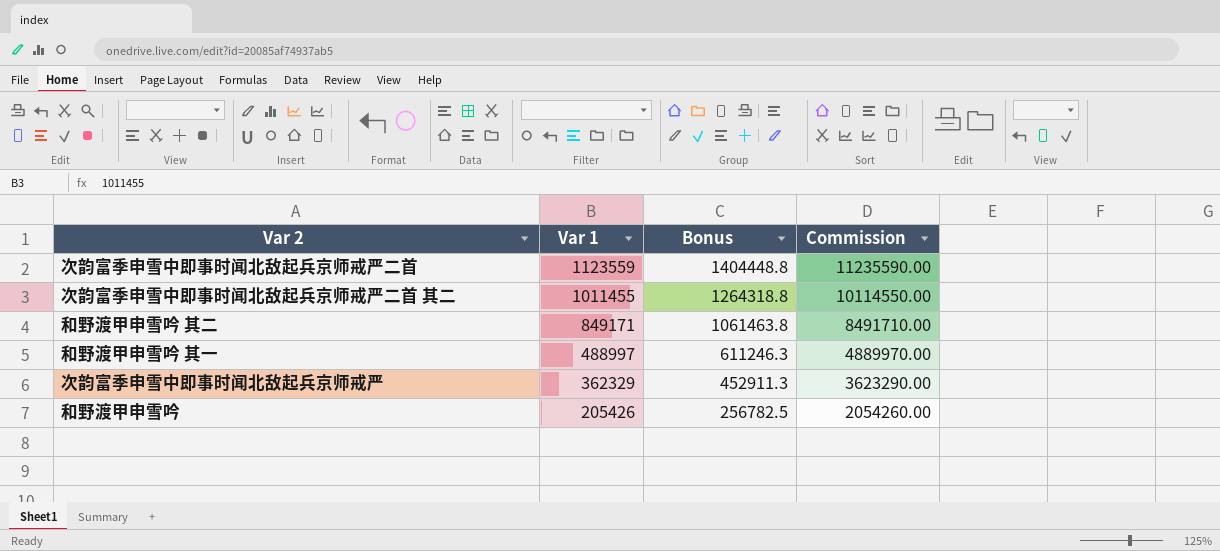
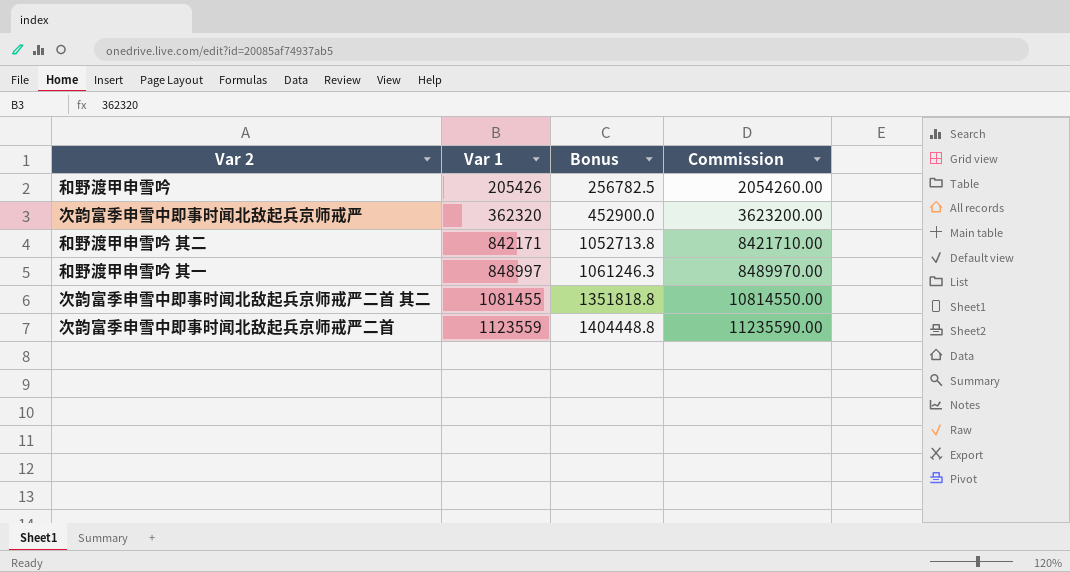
row order: Var 1 descending -> Var 1 ascending
次韵富季申雪中即事时闻北敌起兵京师戒严 | Var 1: 362329 -> 362320
次韵富季申雪中即事时闻北敌起兵京师戒严 | Bonus: 452911.3 -> 452900.0
次韵富季申雪中即事时闻北敌起兵京师戒严 | Commission: 3623290.00 -> 3623200.00
和野渡甲申雪吟 其二 | Var 1: 849171 -> 842171
和野渡甲申雪吟 其二 | Bonus: 1061463.8 -> 1052713.8
和野渡甲申雪吟 其二 | Commission: 8491710.00 -> 8421710.00
和野渡甲申雪吟 其一 | Var 1: 488997 -> 848997
和野渡甲申雪吟 其一 | Bonus: 611246.3 -> 1061246.3
和野渡甲申雪吟 其一 | Commission: 4889970.00 -> 8489970.00
次韵富季申雪中即事时闻北敌起兵京师戒严二首 其二 | Var 1: 1011455 -> 1081455
次韵富季申雪中即事时闻北敌起兵京师戒严二首 其二 | Bonus: 1264318.8 -> 1351818.8
次韵富季申雪中即事时闻北敌起兵京师戒严二首 其二 | Commission: 10114550.00 -> 10814550.00

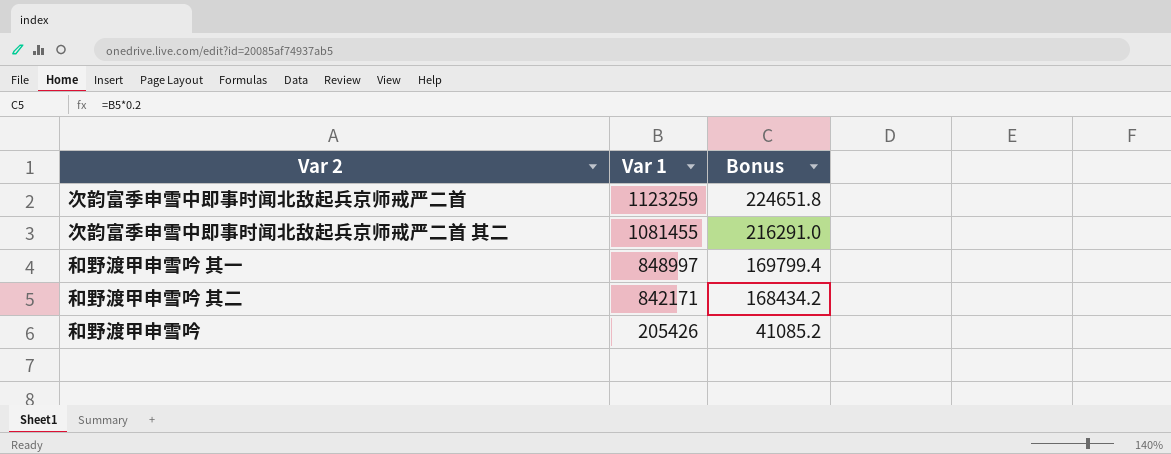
row order: Var 1 ascending -> Var 1 descending
column Commission | formula: [Var 1] * 10 -> none
column Bonus | formula: [Var 1] * 1.25 -> [Var 1] * 0.2
row 次韵富季申雪中即事时闻北敌起兵京师戒严: 362320 | 452900.0 | 3623200.00 -> none
次韵富季申雪中即事时闻北敌起兵京师戒严二首 | Var 1: 1123559 -> 1123259

